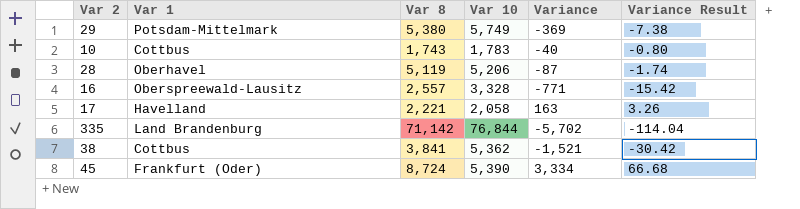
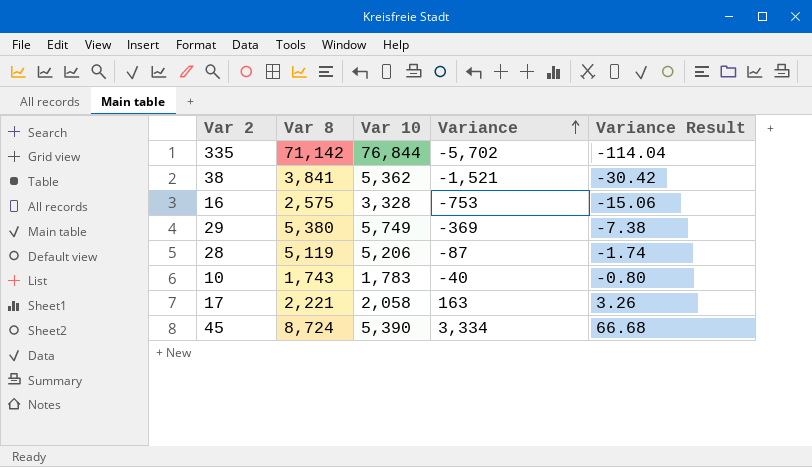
row order: none -> Variance ascending
column Var 1 | position: 2 -> none
16 | Var 8: 2,557 -> 2,575
16 | Variance: -771 -> -753
16 | Variance Result: -15.42 -> -15.06

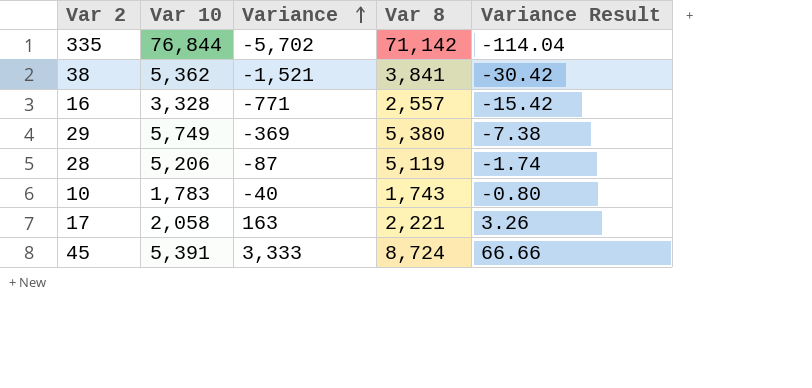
column Var 8 | position: 2 -> 4
16 | Variance: -753 -> -771
16 | Var 8: 2,575 -> 2,557
16 | Variance Result: -15.06 -> -15.42
45 | Var 10: 5,390 -> 5,391
45 | Variance: 3,334 -> 3,333
45 | Variance Result: 66.68 -> 66.66

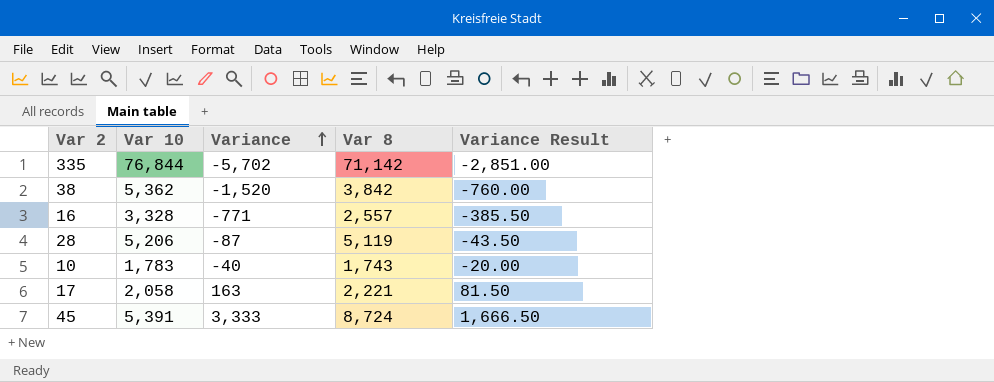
column Variance Result | formula: [Variance] * 0.02 -> [Variance] * 0.5
row 29: 5,749 | -369 | 5,380 | -7.38 -> none
38 | Variance: -1,521 -> -1,520
38 | Var 8: 3,841 -> 3,842

